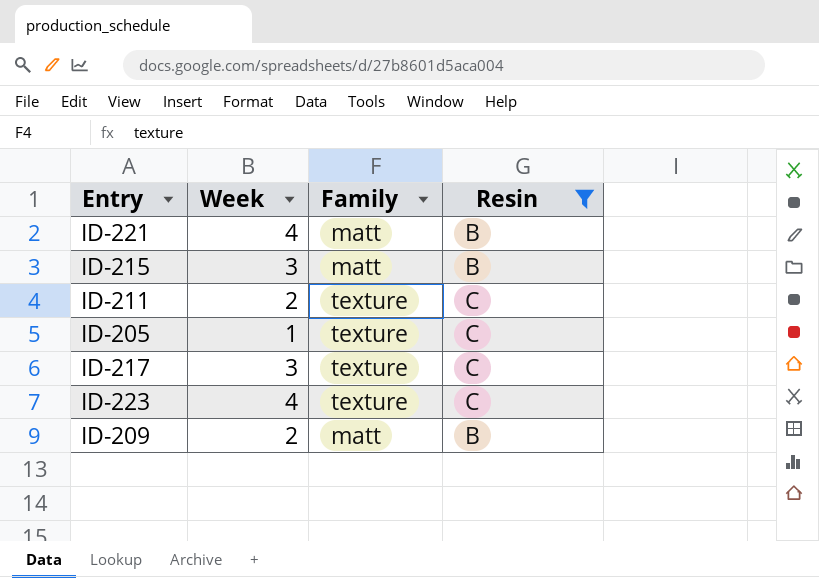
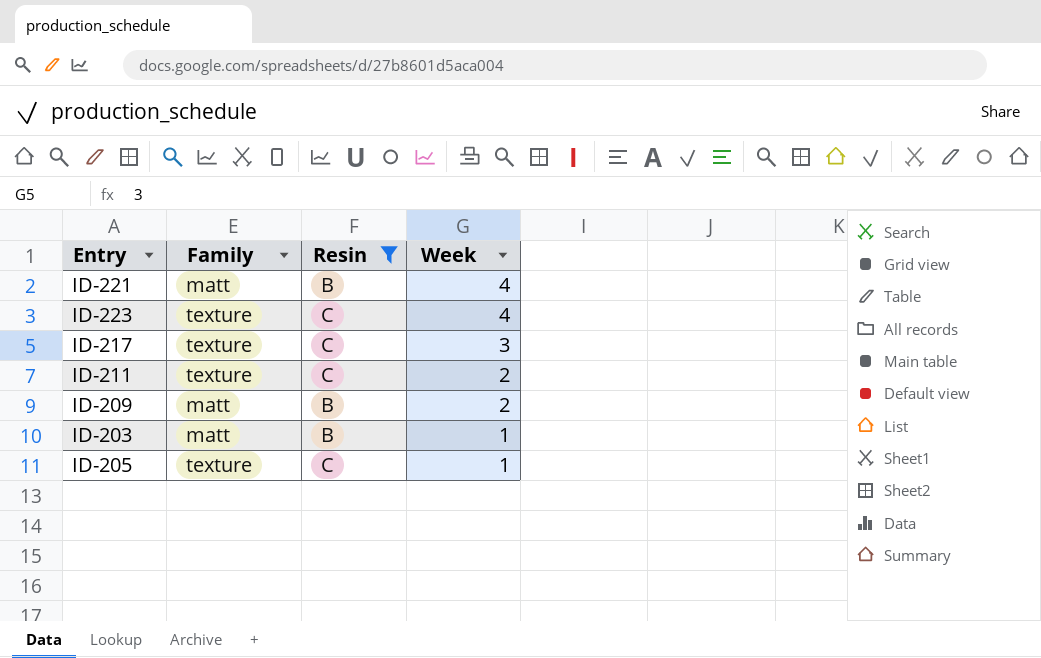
row order: none -> Week descending
column Week | position: 2 -> 4
row ID-215: 3 | matt | B -> none
row ID-203: none -> matt | B | 1

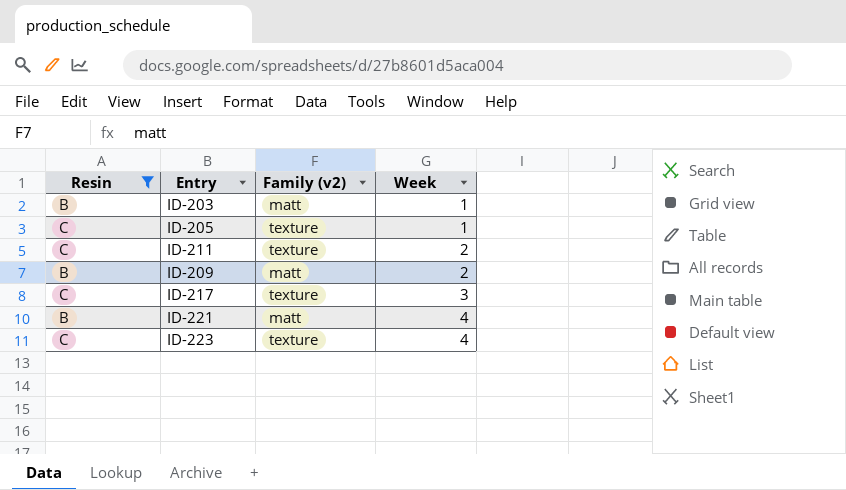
row order: Week descending -> Week ascending
column Resin | position: 3 -> 1
column name: Family -> Family (v2)

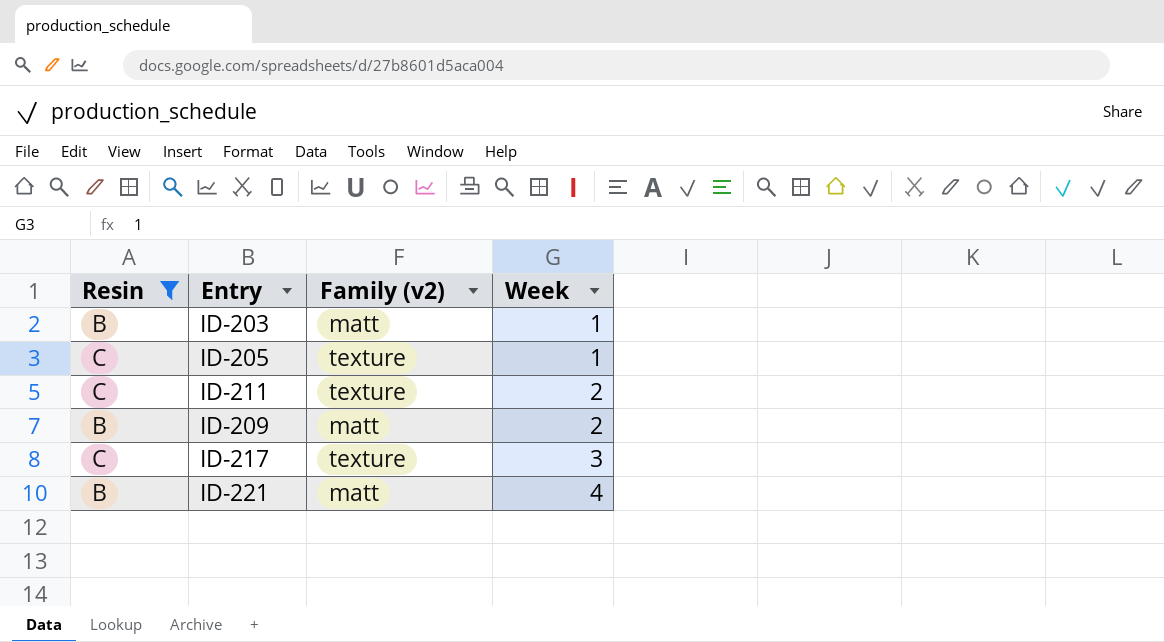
row ID-223: C | texture | 4 -> none

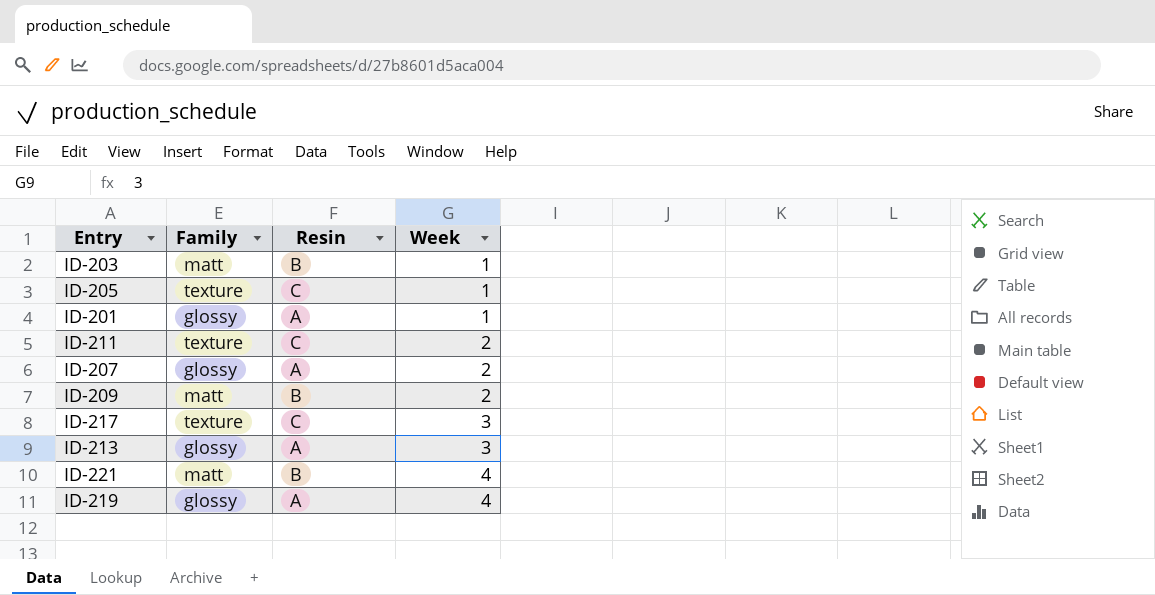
filter: Resin != A -> none
column name: Family (v2) -> Family
column Resin | position: 1 -> 3

